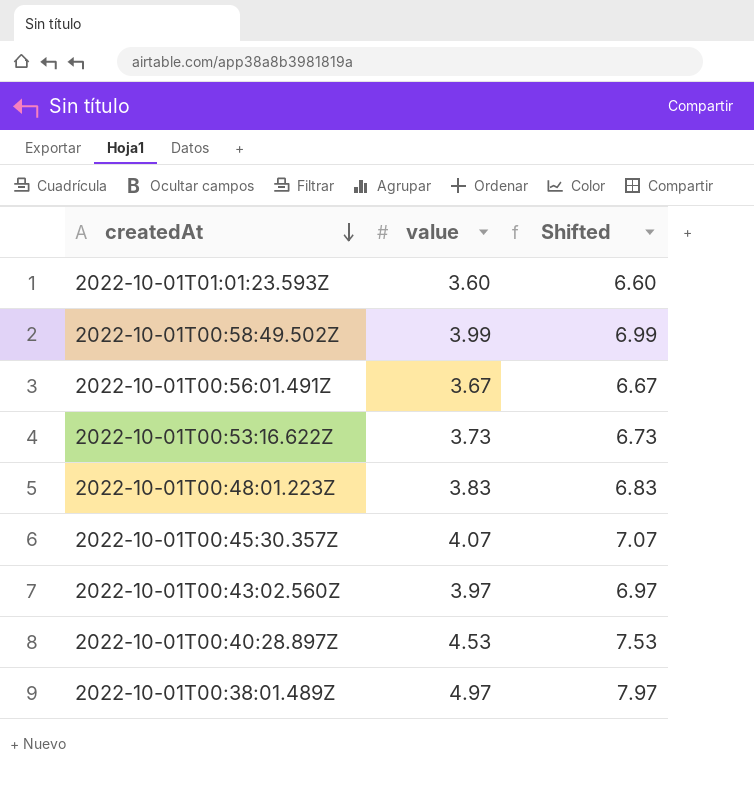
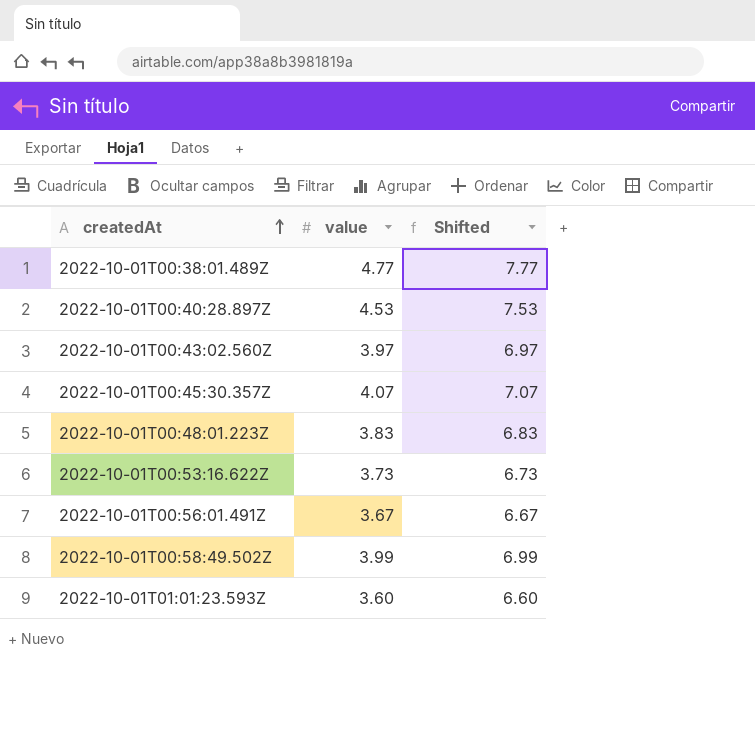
row order: createdAt descending -> createdAt ascending
2022-10-01T00:38:01.489Z | value: 4.97 -> 4.77
2022-10-01T00:38:01.489Z | Shifted: 7.97 -> 7.77

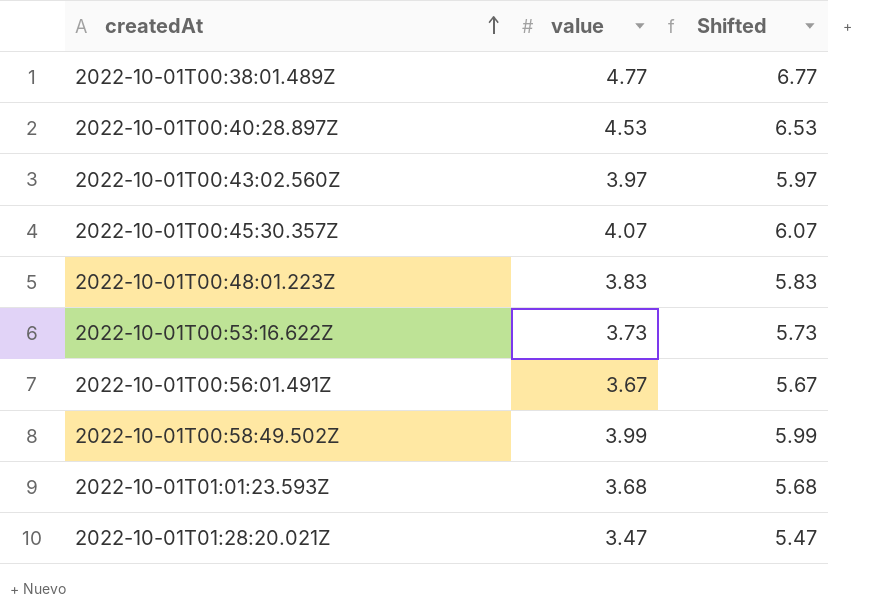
column Shifted | formula: [value] + 3 -> [value] + 2
2022-10-01T01:01:23.593Z | value: 3.60 -> 3.68
row 2022-10-01T01:28:20.021Z: none -> 3.47 | 5.47

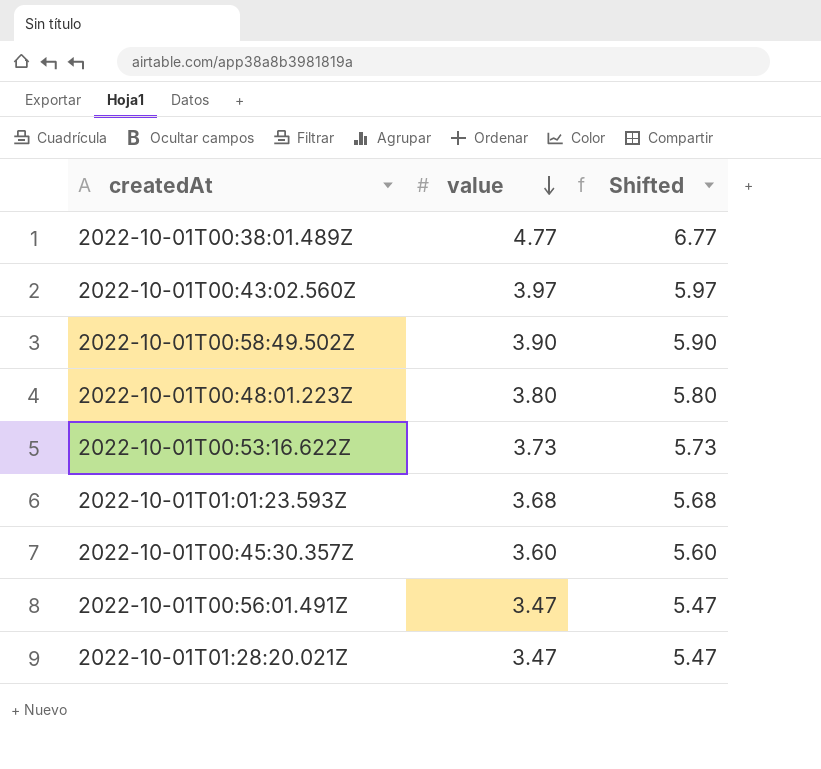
row order: createdAt ascending -> value descending
row 2022-10-01T00:40:28.897Z: 4.53 | 6.53 -> none
2022-10-01T00:58:49.502Z | value: 3.99 -> 3.90
2022-10-01T00:58:49.502Z | Shifted: 5.99 -> 5.90
2022-10-01T00:48:01.223Z | value: 3.83 -> 3.80
2022-10-01T00:48:01.223Z | Shifted: 5.83 -> 5.80
2022-10-01T00:45:30.357Z | value: 4.07 -> 3.60
2022-10-01T00:45:30.357Z | Shifted: 6.07 -> 5.60
2022-10-01T00:56:01.491Z | value: 3.67 -> 3.47
2022-10-01T00:56:01.491Z | Shifted: 5.67 -> 5.47

